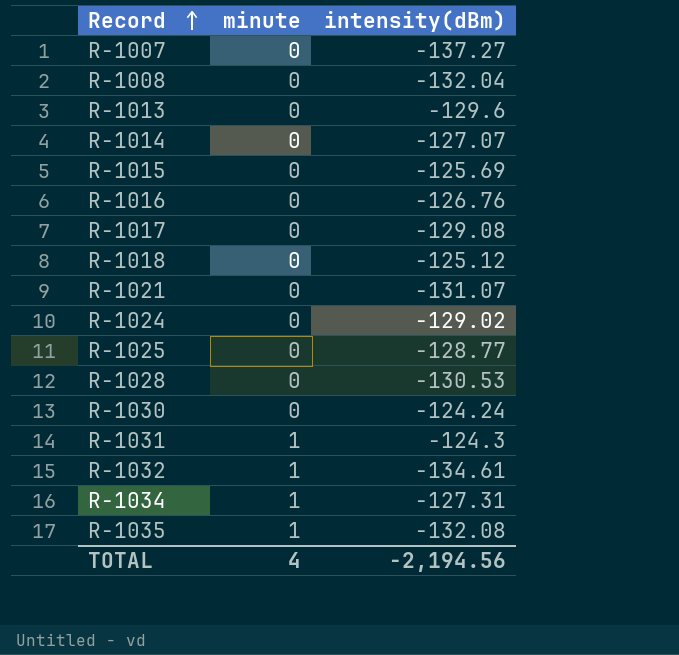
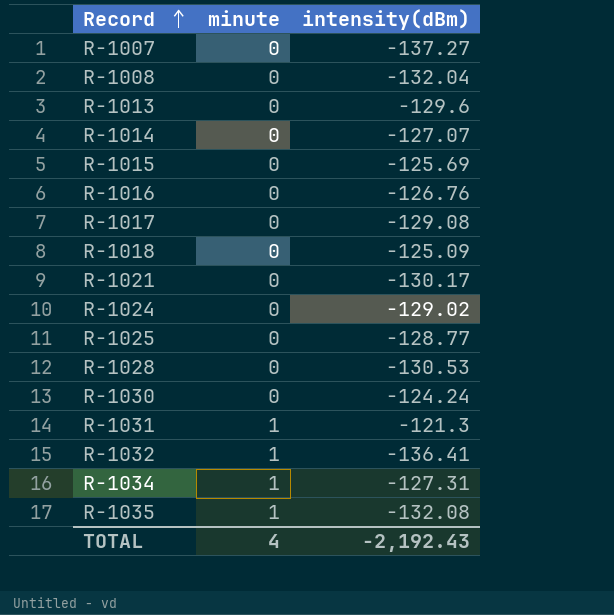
R-1018 | intensity(dBm): -125.12 -> -125.09
R-1021 | intensity(dBm): -131.07 -> -130.17
R-1031 | intensity(dBm): -124.3 -> -121.3
R-1032 | intensity(dBm): -134.61 -> -136.41
TOTAL | intensity(dBm): -2,194.56 -> -2,192.43

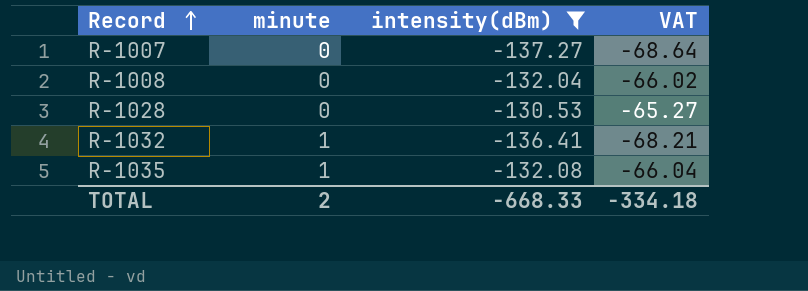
filter: none -> intensity(dBm) <= -130.53
column VAT | formula: none -> [intensity(dBm)] * 0.5
TOTAL | minute: 4 -> 2
TOTAL | intensity(dBm): -2,192.43 -> -668.33

